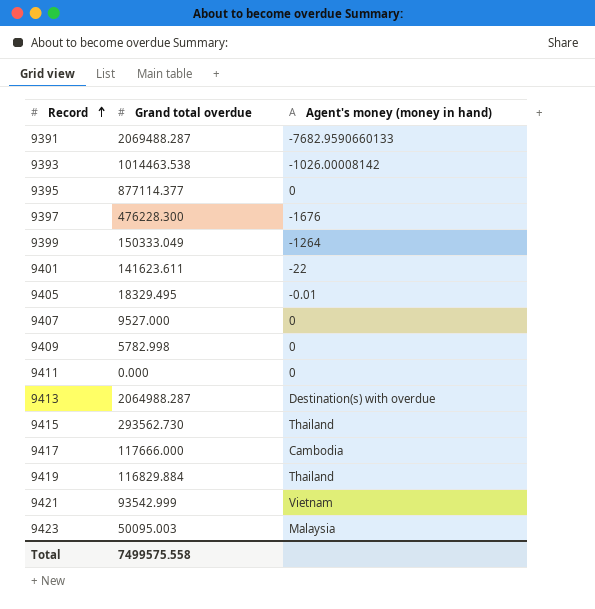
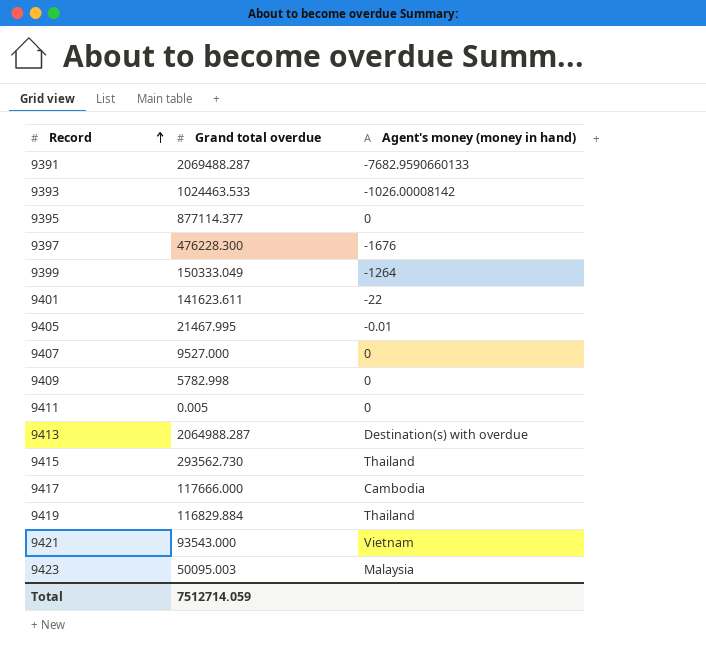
9393 | Grand total overdue: 1014463.538 -> 1024463.533
9405 | Grand total overdue: 18329.495 -> 21467.995
9411 | Grand total overdue: 0.000 -> 0.005
9421 | Grand total overdue: 93542.999 -> 93543.000
Total | Grand total overdue: 7499575.558 -> 7512714.059

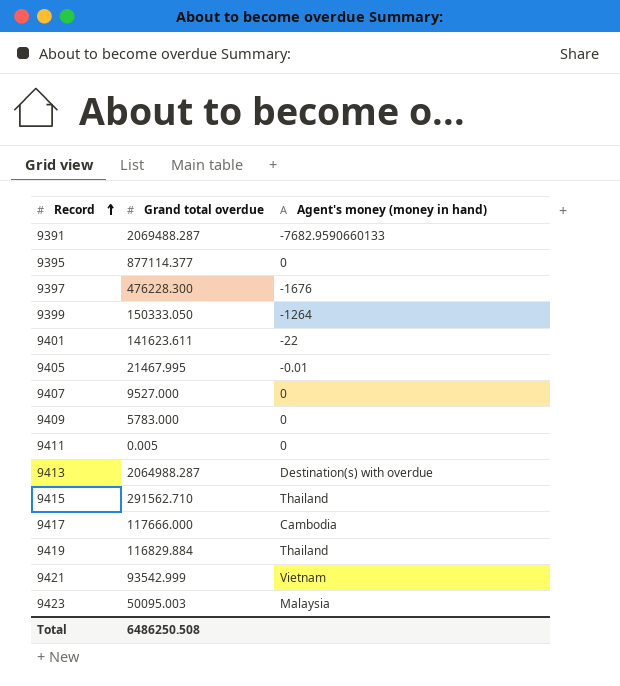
row 9393: 1024463.533 | -1026.00008142 -> none
9399 | Grand total overdue: 150333.049 -> 150333.050
9409 | Grand total overdue: 5782.998 -> 5783.000
9415 | Grand total overdue: 293562.730 -> 291562.710
9421 | Grand total overdue: 93543.000 -> 93542.999
Total | Grand total overdue: 7512714.059 -> 6486250.508

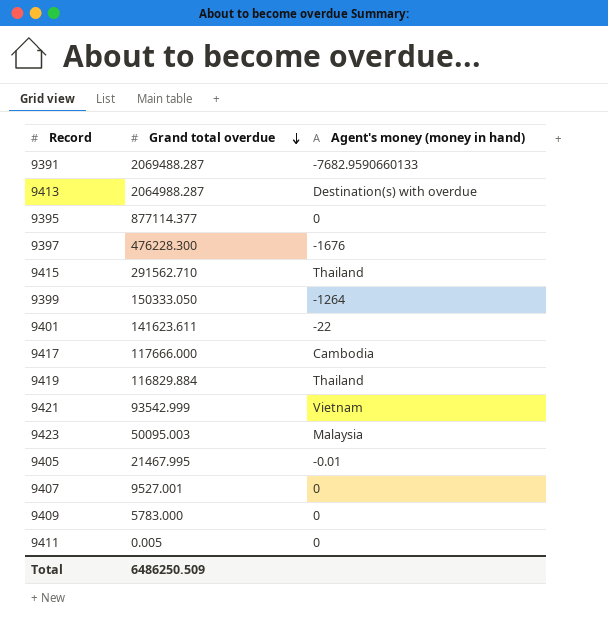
row order: Record ascending -> Grand total overdue descending
9407 | Grand total overdue: 9527.000 -> 9527.001
Total | Grand total overdue: 6486250.508 -> 6486250.509

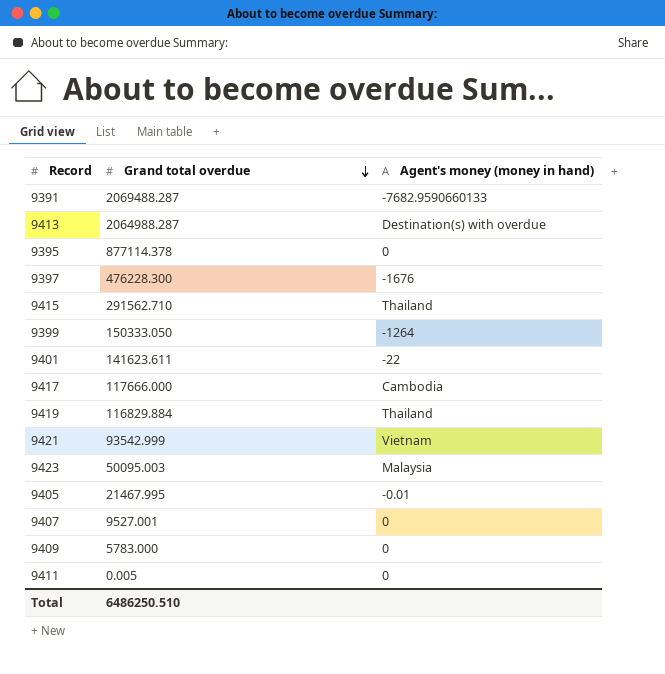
9395 | Grand total overdue: 877114.377 -> 877114.378
Total | Grand total overdue: 6486250.509 -> 6486250.510

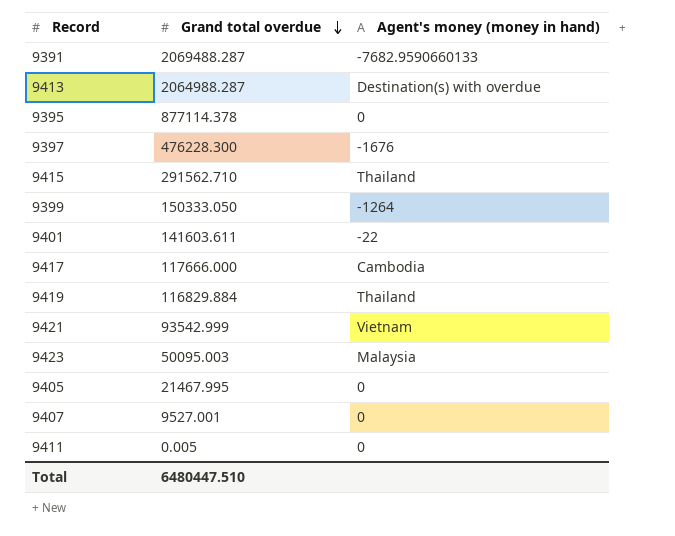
row 9409: 5783.000 | 0 -> none
9401 | Grand total overdue: 141623.611 -> 141603.611
9405 | Agent's money (money in hand): -0.01 -> 0
Total | Grand total overdue: 6486250.510 -> 6480447.510

